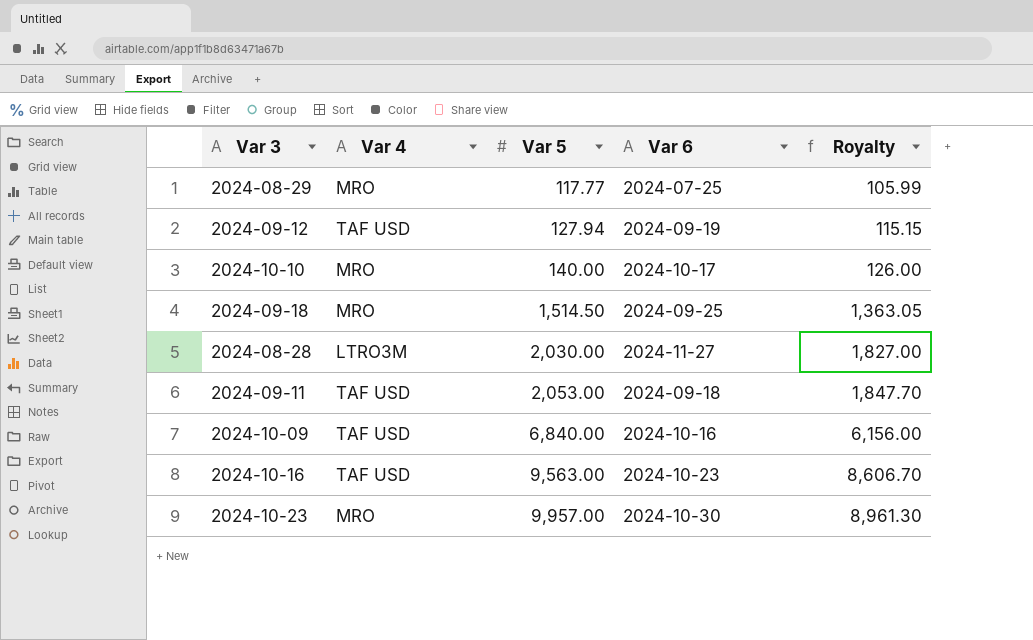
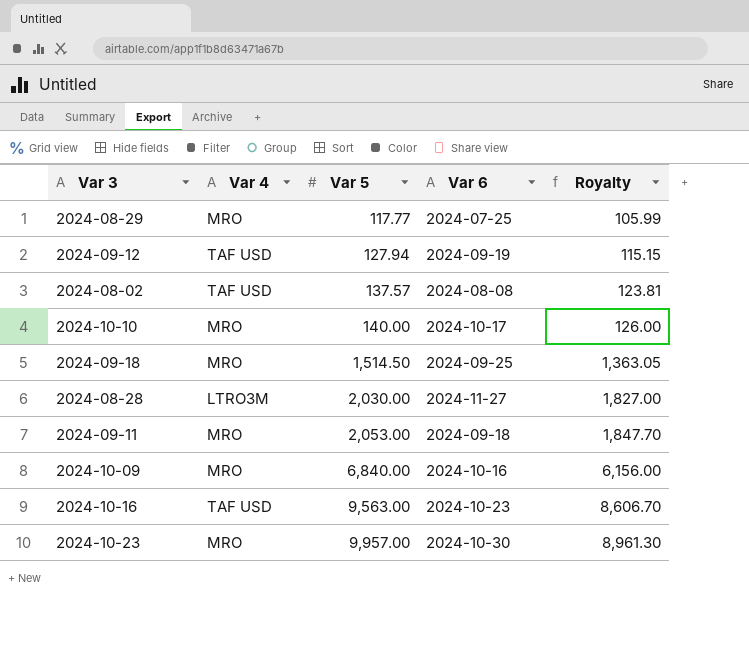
row 2024-08-02: none -> TAF USD | 137.57 | 2024-08-08 | 123.81
2024-09-11 | Var 4: TAF USD -> MRO
2024-10-09 | Var 4: TAF USD -> MRO

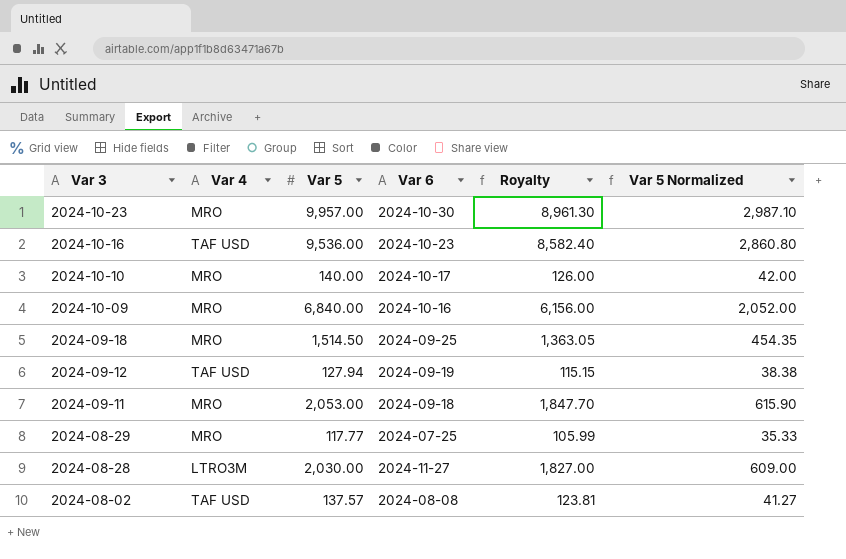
row order: Var 5 ascending -> Var 3 descending
column Var 5 Normalized | formula: none -> [Var 5] * 0.3
2024-10-16 | Var 5: 9,563.00 -> 9,536.00
2024-10-16 | Royalty: 8,606.70 -> 8,582.40

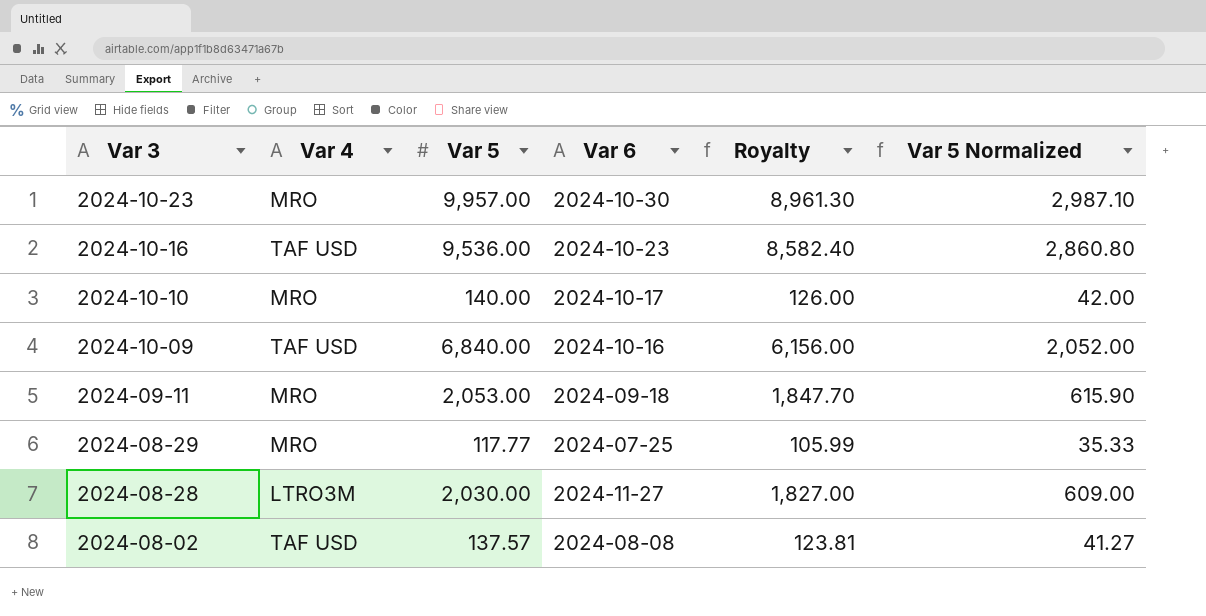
row 2024-09-18: MRO | 1,514.50 | 2024-09-25 | 1,363.05 | 454.35 -> none
row 2024-09-12: TAF USD | 127.94 | 2024-09-19 | 115.15 | 38.38 -> none
2024-10-09 | Var 4: MRO -> TAF USD

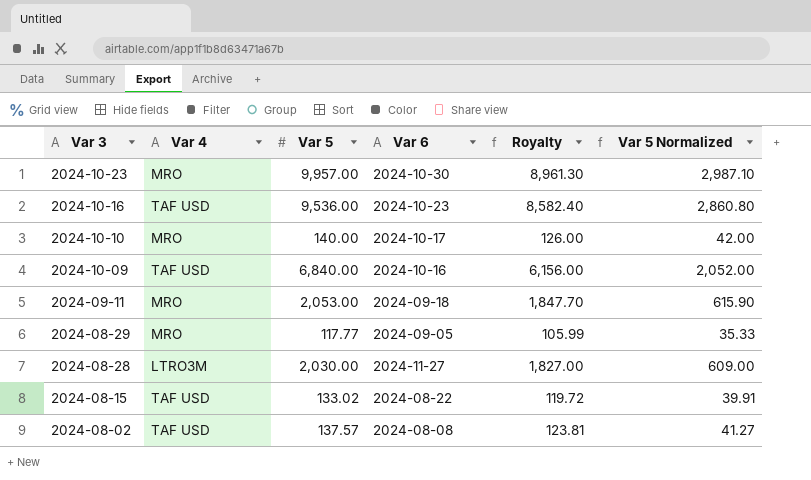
2024-08-29 | Var 6: 2024-07-25 -> 2024-09-05
row 2024-08-15: none -> TAF USD | 133.02 | 2024-08-22 | 119.72 | 39.91

